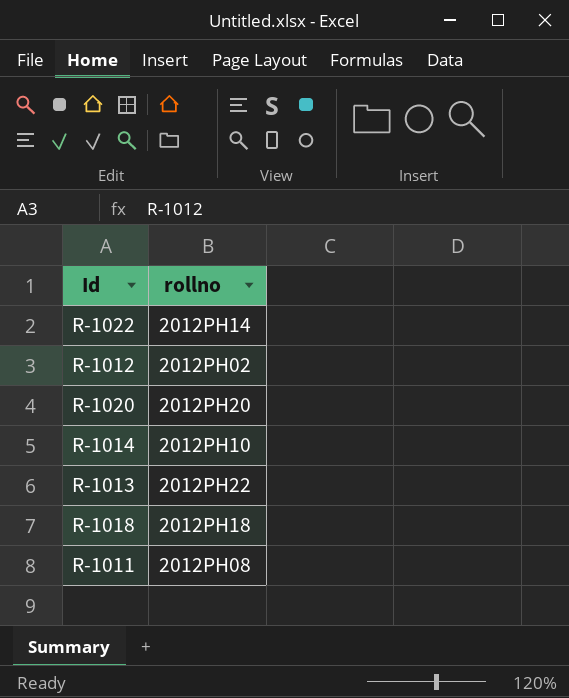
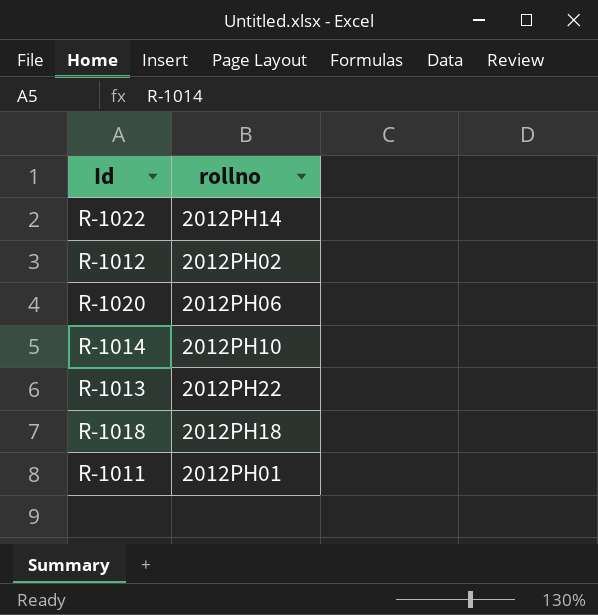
R-1020 | rollno: 2012PH20 -> 2012PH06
R-1011 | rollno: 2012PH08 -> 2012PH01

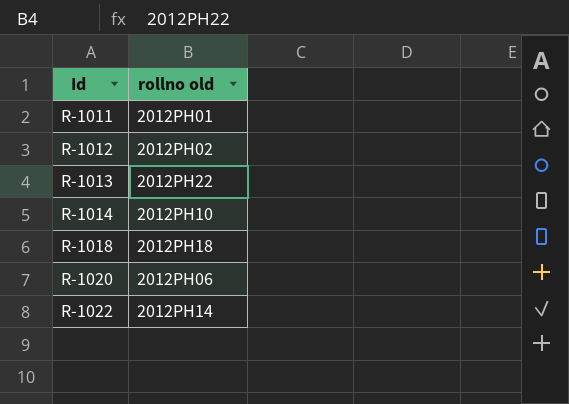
row order: none -> Id ascending
column name: rollno -> rollno old

